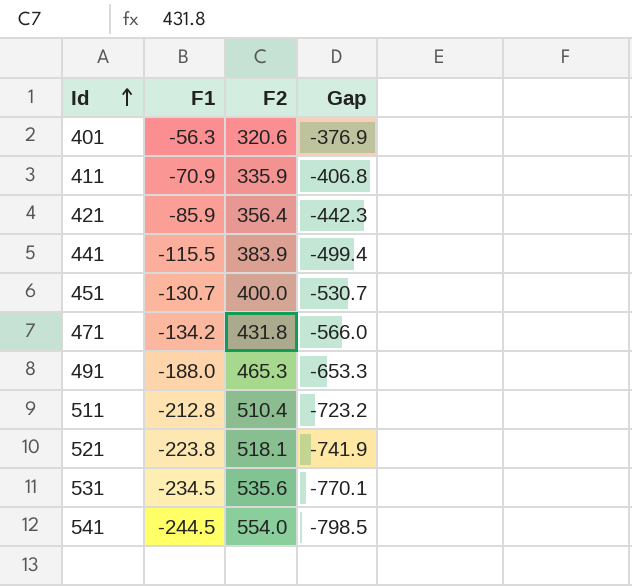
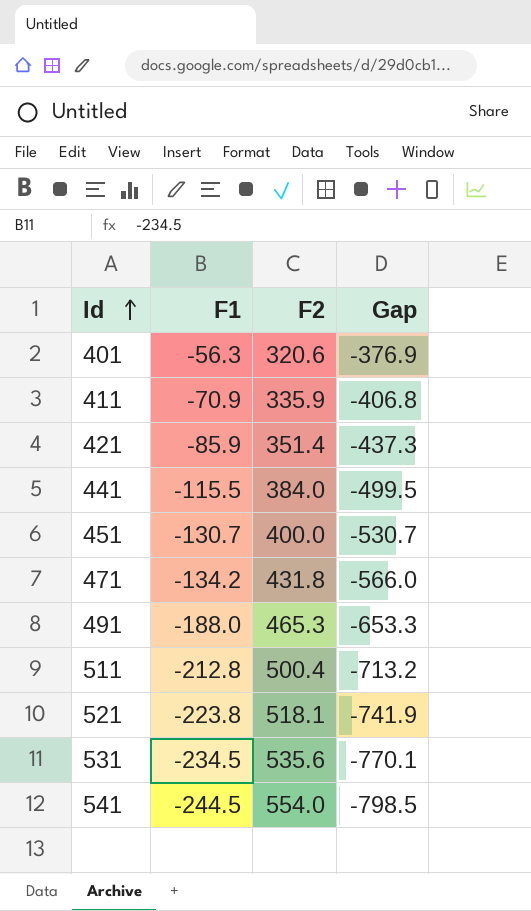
421 | F2: 356.4 -> 351.4
421 | Gap: -442.3 -> -437.3
441 | F2: 383.9 -> 384.0
441 | Gap: -499.4 -> -499.5
511 | F2: 510.4 -> 500.4
511 | Gap: -723.2 -> -713.2

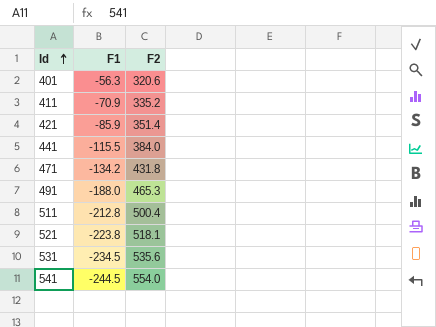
column Gap | formula: [F1] - [F2] -> none
row 451: -130.7 | 400.0 | -530.7 -> none
411 | F2: 335.9 -> 335.2

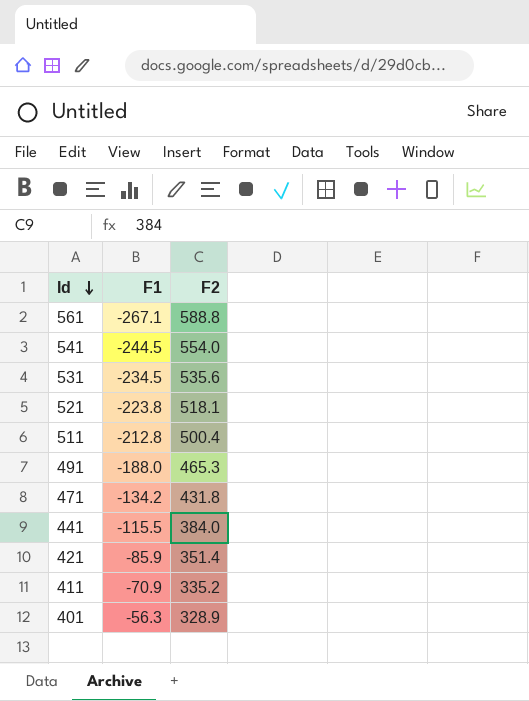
row order: Id ascending -> Id descending
row 561: none -> -267.1 | 588.8
401 | F2: 320.6 -> 328.9

